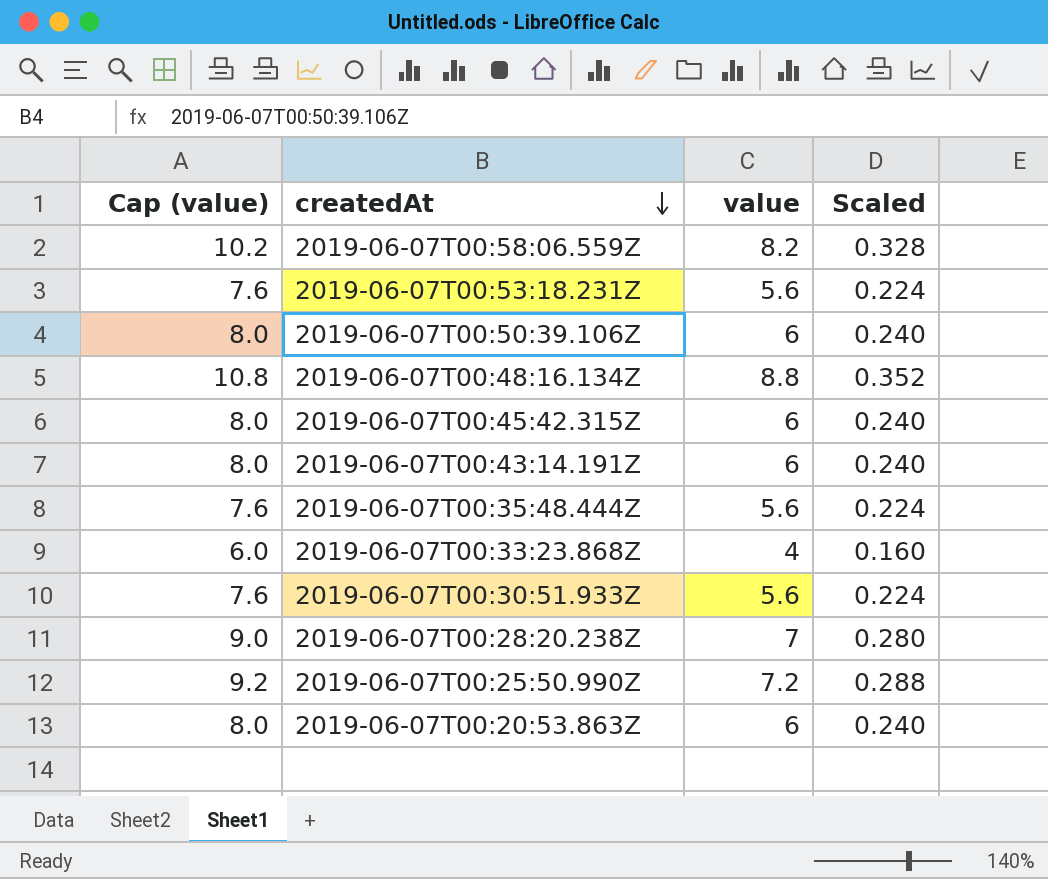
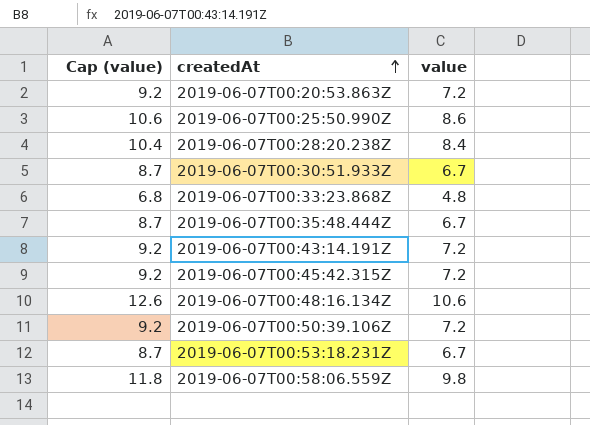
row order: createdAt descending -> createdAt ascending
column Scaled | formula: [value] * 0.04 -> none
2019-06-07T00:20:53.863Z | Cap (value): 8.0 -> 9.2
2019-06-07T00:20:53.863Z | value: 6 -> 7.2
2019-06-07T00:25:50.990Z | Cap (value): 9.2 -> 10.6
2019-06-07T00:25:50.990Z | value: 7.2 -> 8.6
2019-06-07T00:28:20.238Z | Cap (value): 9.0 -> 10.4
2019-06-07T00:28:20.238Z | value: 7 -> 8.4
2019-06-07T00:30:51.933Z | Cap (value): 7.6 -> 8.7
2019-06-07T00:30:51.933Z | value: 5.6 -> 6.7
2019-06-07T00:33:23.868Z | Cap (value): 6.0 -> 6.8
2019-06-07T00:33:23.868Z | value: 4 -> 4.8
2019-06-07T00:35:48.444Z | Cap (value): 7.6 -> 8.7
2019-06-07T00:35:48.444Z | value: 5.6 -> 6.7
2019-06-07T00:43:14.191Z | Cap (value): 8.0 -> 9.2
2019-06-07T00:43:14.191Z | value: 6 -> 7.2
2019-06-07T00:45:42.315Z | Cap (value): 8.0 -> 9.2
2019-06-07T00:45:42.315Z | value: 6 -> 7.2
2019-06-07T00:48:16.134Z | Cap (value): 10.8 -> 12.6
2019-06-07T00:48:16.134Z | value: 8.8 -> 10.6
2019-06-07T00:50:39.106Z | Cap (value): 8.0 -> 9.2
2019-06-07T00:50:39.106Z | value: 6 -> 7.2
2019-06-07T00:53:18.231Z | Cap (value): 7.6 -> 8.7
2019-06-07T00:53:18.231Z | value: 5.6 -> 6.7
2019-06-07T00:58:06.559Z | Cap (value): 10.2 -> 11.8
2019-06-07T00:58:06.559Z | value: 8.2 -> 9.8

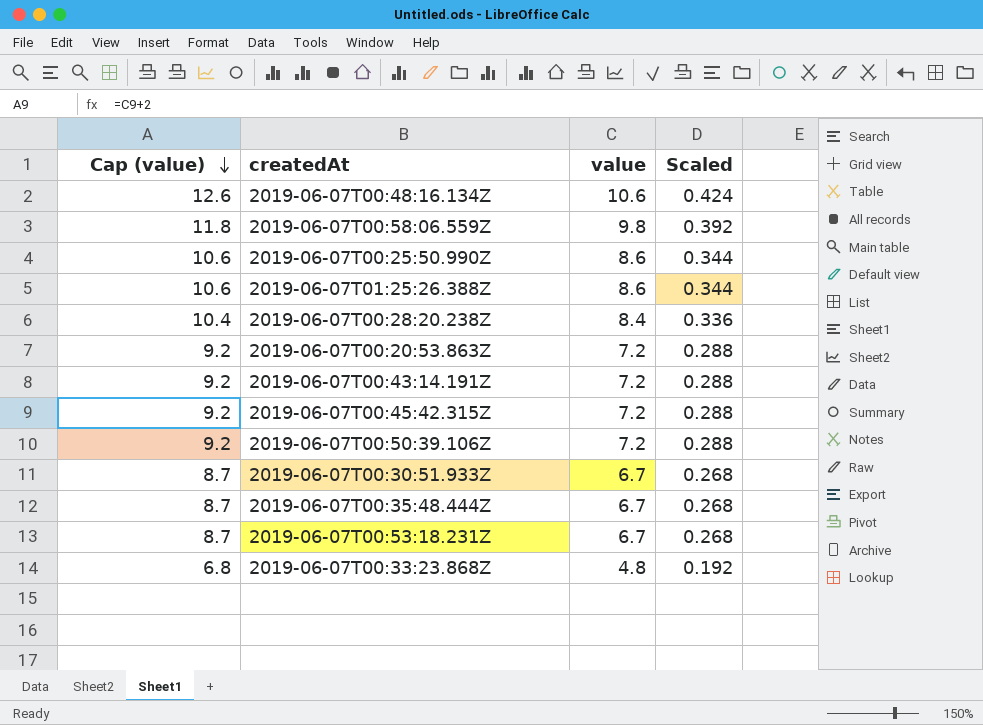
row order: createdAt ascending -> Cap (value) descending
column Scaled | formula: none -> [value] * 0.04
row 2019-06-07T01:25:26.388Z: none -> 10.6 | 8.6 | 0.344

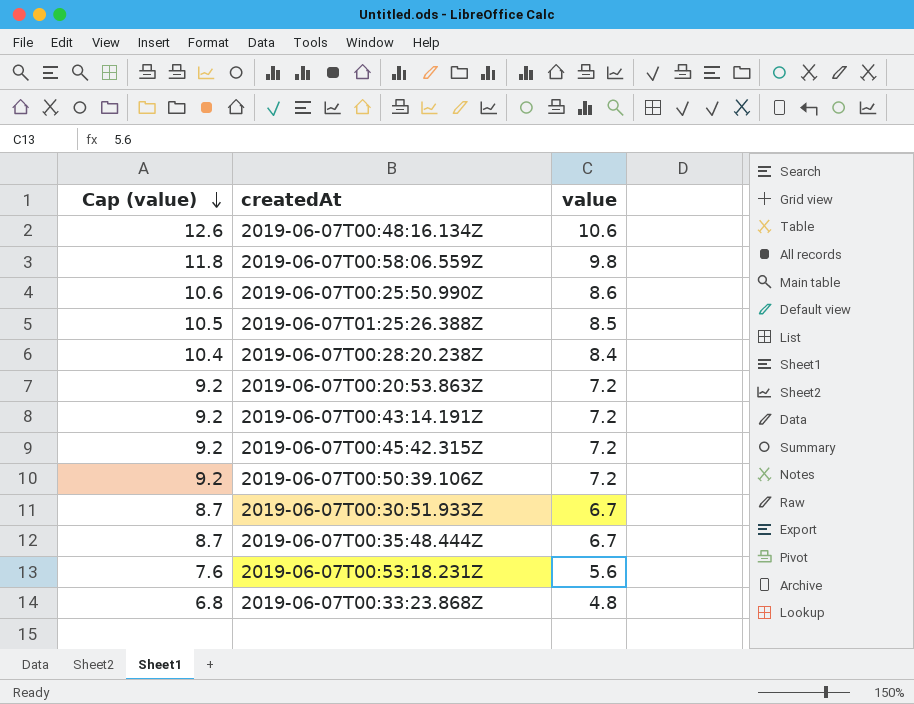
column Scaled | formula: [value] * 0.04 -> none
2019-06-07T01:25:26.388Z | Cap (value): 10.6 -> 10.5
2019-06-07T01:25:26.388Z | value: 8.6 -> 8.5
2019-06-07T00:53:18.231Z | Cap (value): 8.7 -> 7.6
2019-06-07T00:53:18.231Z | value: 6.7 -> 5.6

